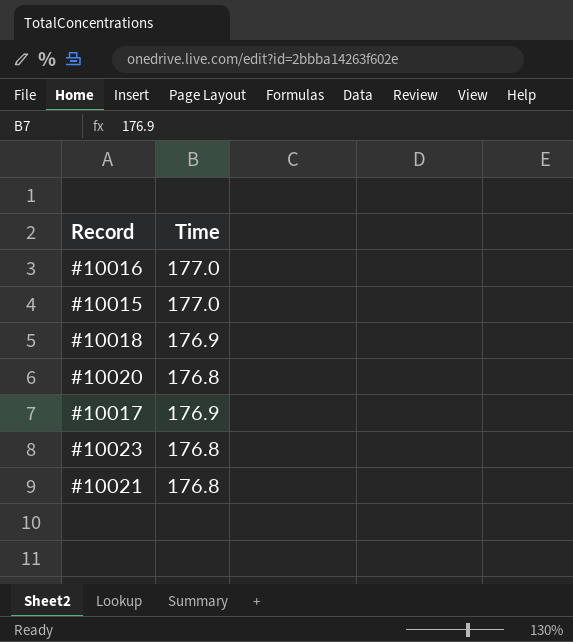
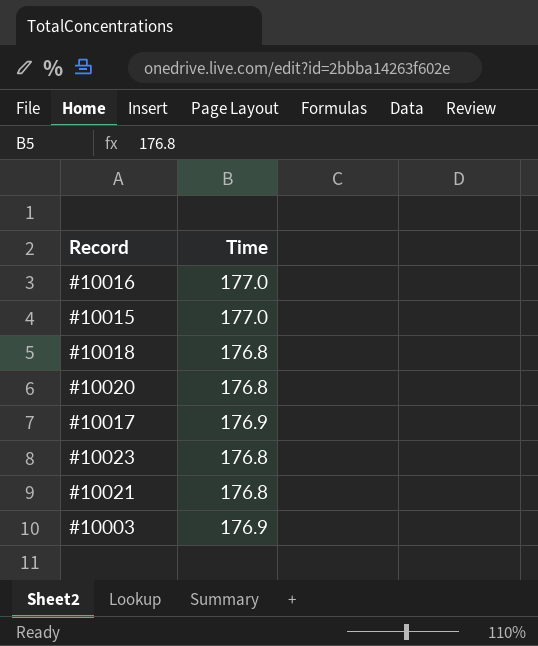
#10018 | Time: 176.9 -> 176.8
row #10003: none -> 176.9

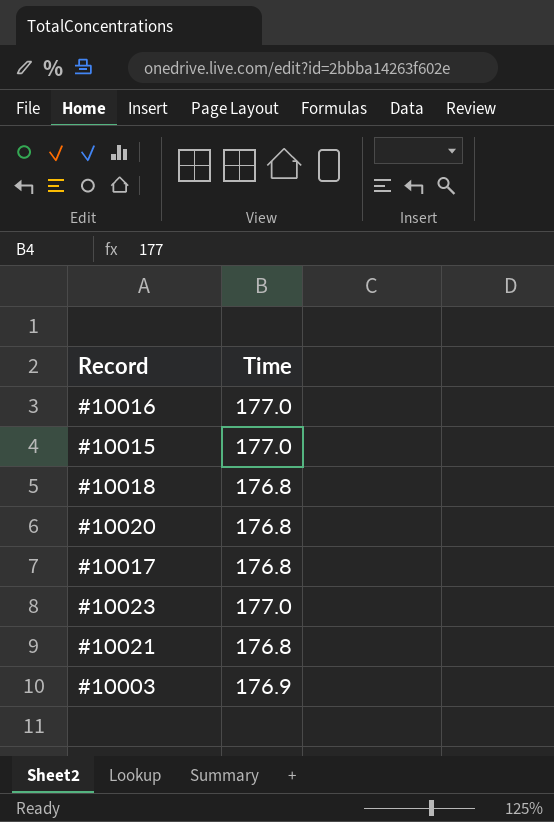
#10017 | Time: 176.9 -> 176.8
#10023 | Time: 176.8 -> 177.0

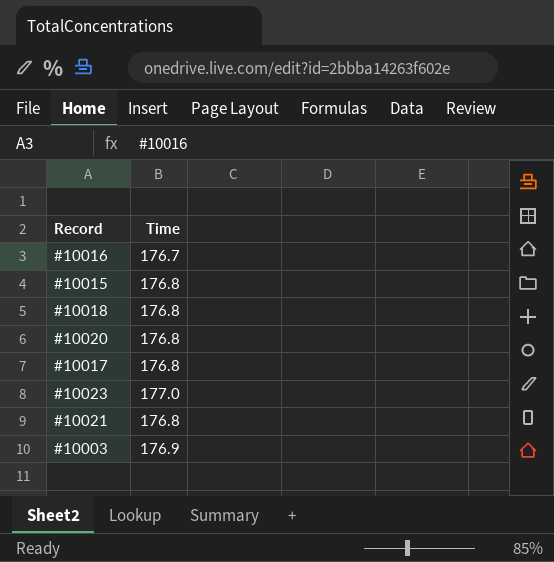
#10016 | Time: 177.0 -> 176.7
#10015 | Time: 177.0 -> 176.8

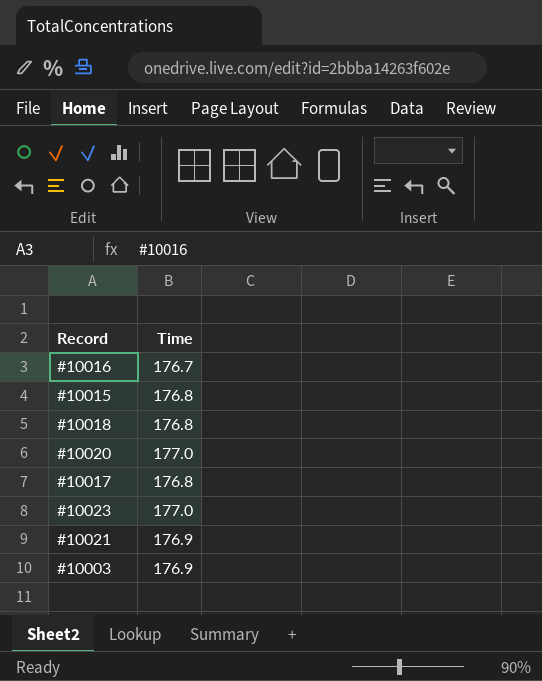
#10020 | Time: 176.8 -> 177.0
#10021 | Time: 176.8 -> 176.9

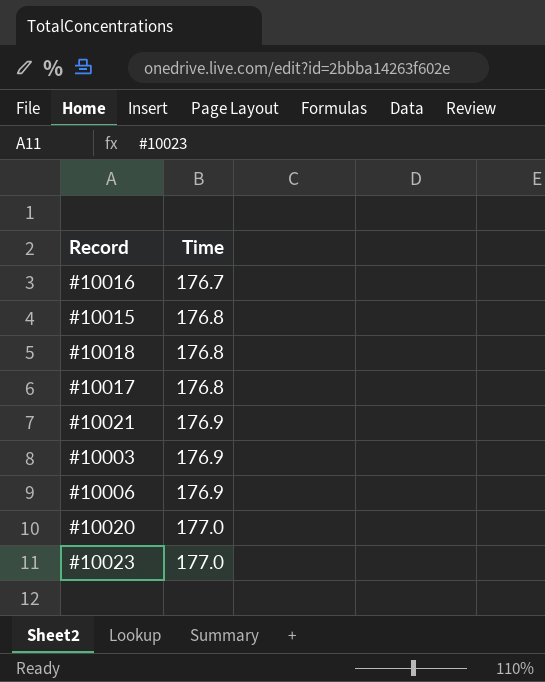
row order: none -> Time ascending
row #10006: none -> 176.9

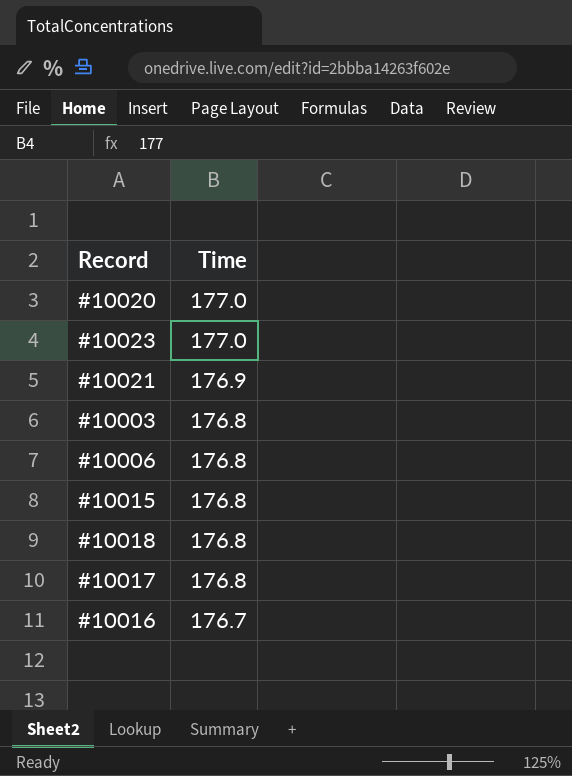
row order: Time ascending -> Time descending
#10003 | Time: 176.9 -> 176.8
#10006 | Time: 176.9 -> 176.8

